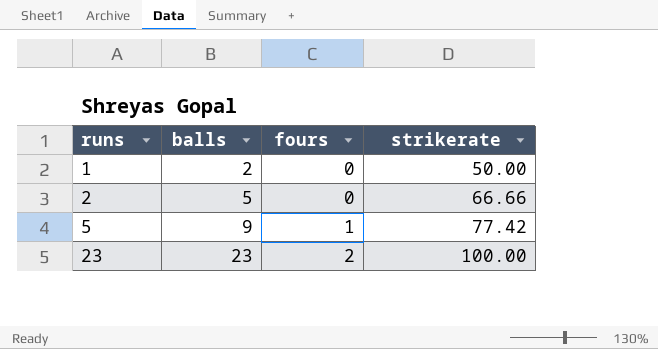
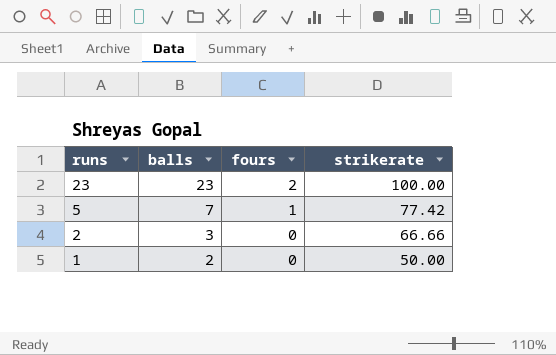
row order: runs ascending -> runs descending
5 | balls: 9 -> 7
2 | balls: 5 -> 3

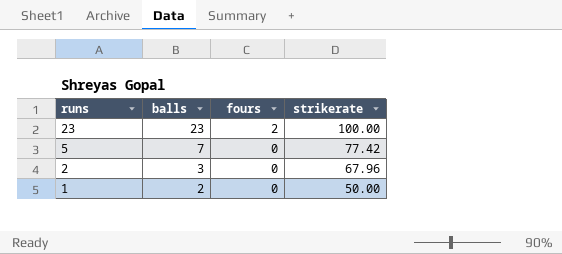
5 | fours: 1 -> 0
2 | strikerate: 66.66 -> 67.96

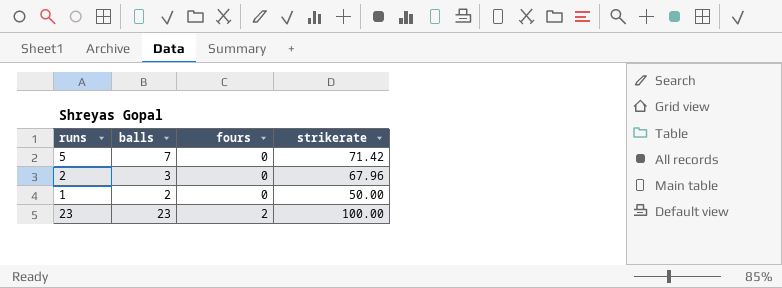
row order: runs descending -> fours ascending
5 | strikerate: 77.42 -> 71.42

